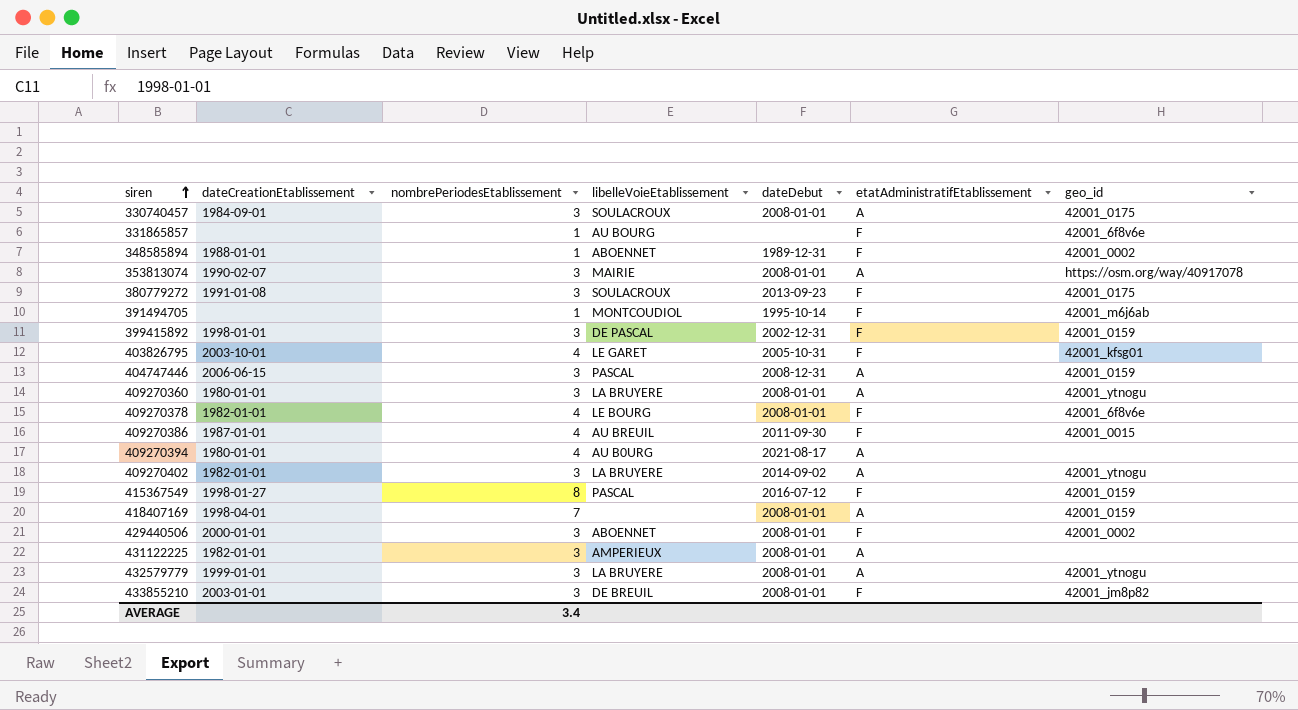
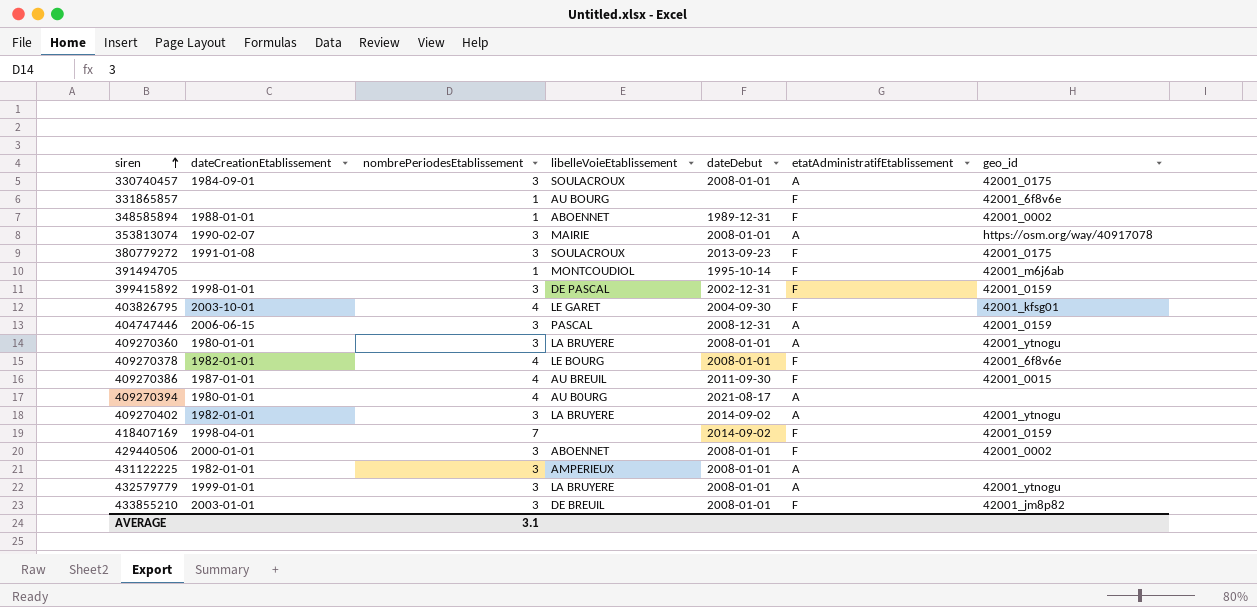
row 415367549: 1998-01-27 | 8 | PASCAL | 2016-07-12 | F | 42001_0159 -> none
403826795 | dateDebut: 2005-10-31 -> 2004-09-30
418407169 | dateDebut: 2008-01-01 -> 2014-09-02
418407169 | etatAdministratifEtablissement: A -> F
AVERAGE | nombrePeriodesEtablissement: 3.4 -> 3.1

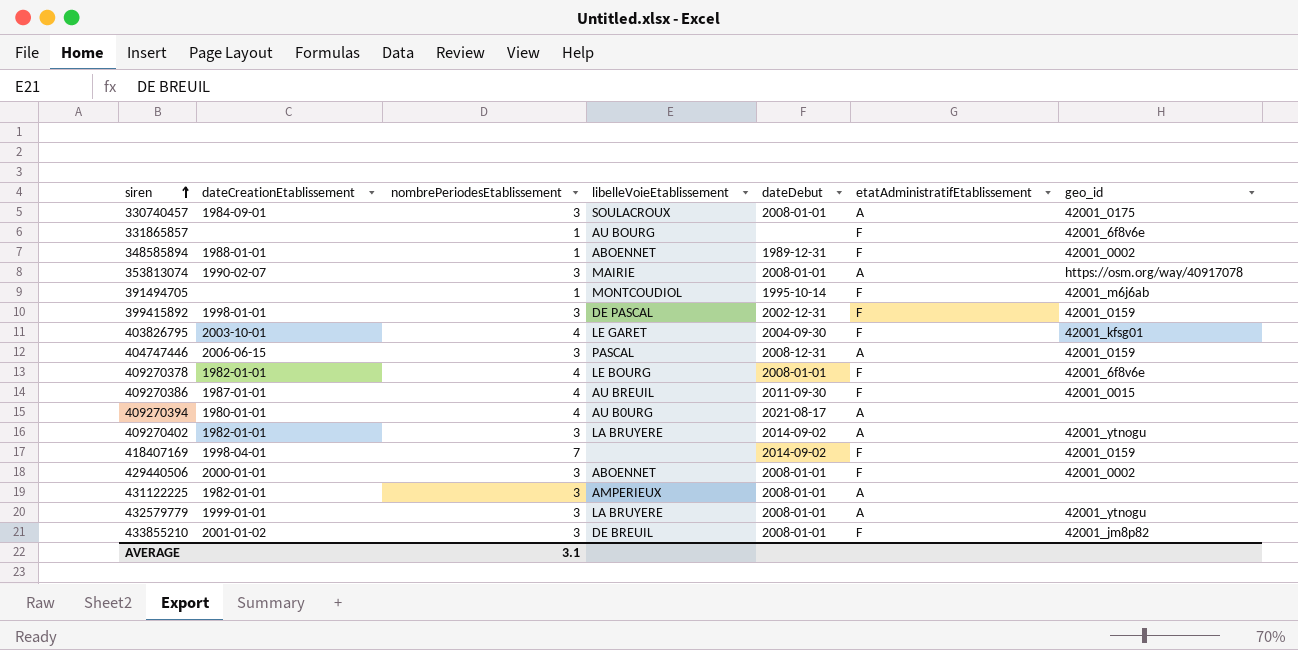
row 380779272: 1991-01-08 | 3 | SOULACROUX | 2013-09-23 | F | 42001_0175 -> none
row 409270360: 1980-01-01 | 3 | LA BRUYERE | 2008-01-01 | A | 42001_ytnogu -> none
433855210 | dateCreationEtablissement: 2003-01-01 -> 2001-01-02

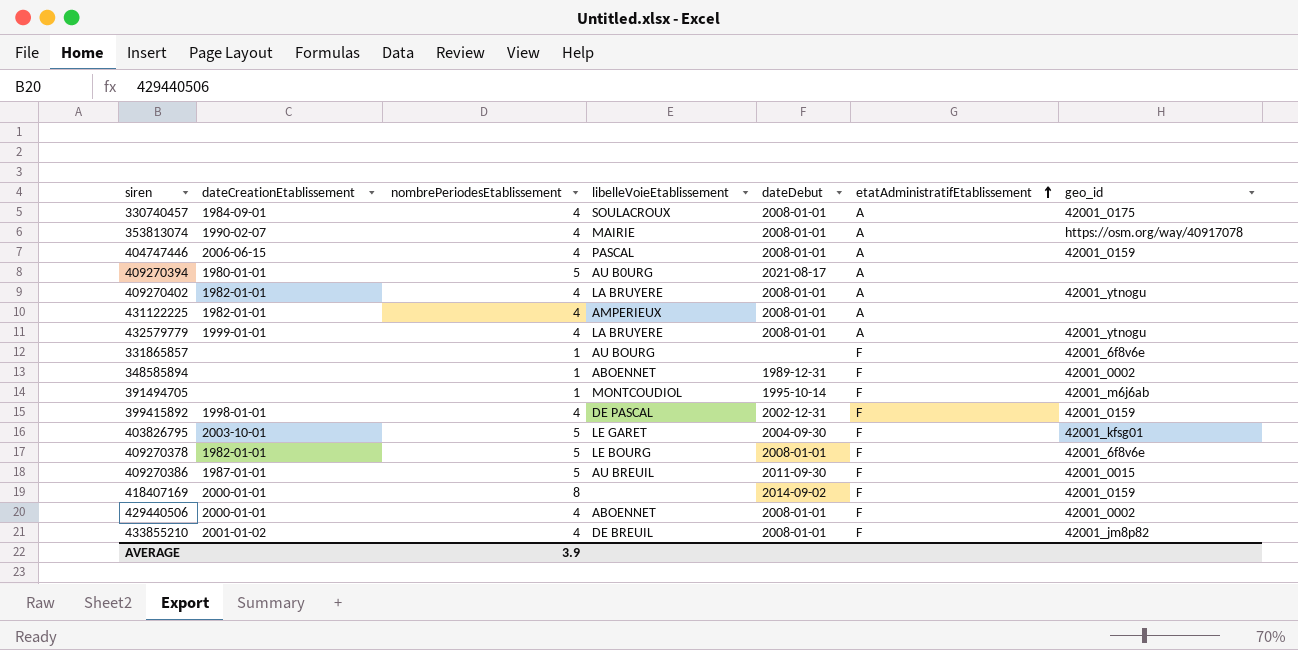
row order: siren ascending -> etatAdministratifEtablissement ascending
330740457 | nombrePeriodesEtablissement: 3 -> 4
353813074 | nombrePeriodesEtablissement: 3 -> 4
404747446 | nombrePeriodesEtablissement: 3 -> 4
404747446 | dateDebut: 2008-12-31 -> 2008-01-01
409270394 | nombrePeriodesEtablissement: 4 -> 5
409270402 | nombrePeriodesEtablissement: 3 -> 4
409270402 | dateDebut: 2014-09-02 -> 2008-01-01
431122225 | nombrePeriodesEtablissement: 3 -> 4
432579779 | nombrePeriodesEtablissement: 3 -> 4
348585894 | dateCreationEtablissement: 1988-01-01 -> none
399415892 | nombrePeriodesEtablissement: 3 -> 4
403826795 | nombrePeriodesEtablissement: 4 -> 5
409270378 | nombrePeriodesEtablissement: 4 -> 5
409270386 | nombrePeriodesEtablissement: 4 -> 5
418407169 | dateCreationEtablissement: 1998-04-01 -> 2000-01-01
418407169 | nombrePeriodesEtablissement: 7 -> 8
429440506 | nombrePeriodesEtablissement: 3 -> 4
433855210 | nombrePeriodesEtablissement: 3 -> 4
AVERAGE | nombrePeriodesEtablissement: 3.1 -> 3.9

